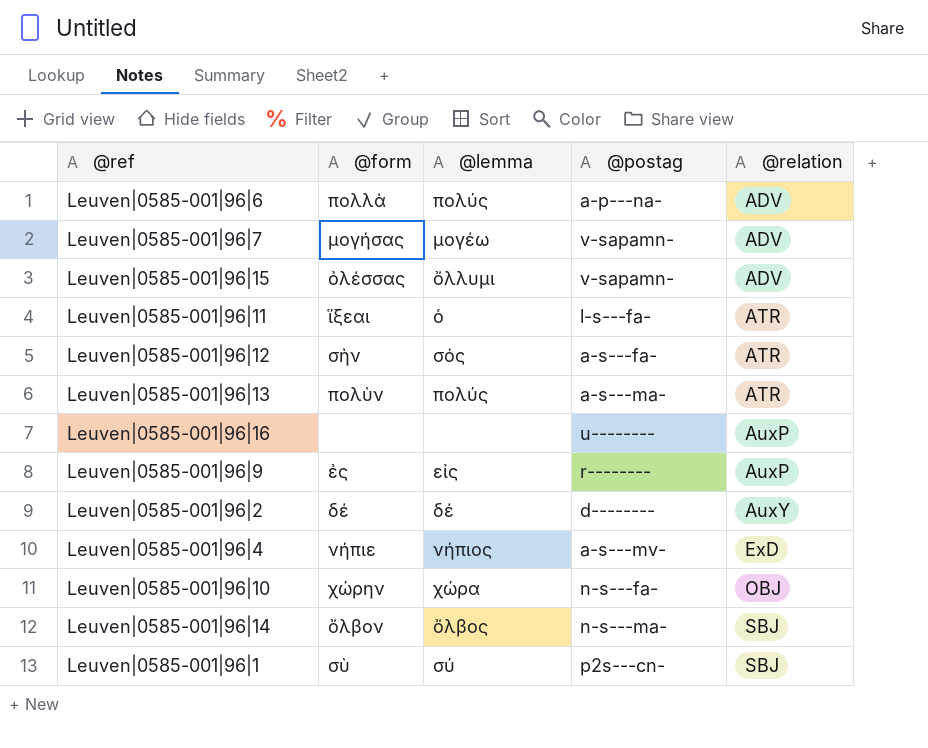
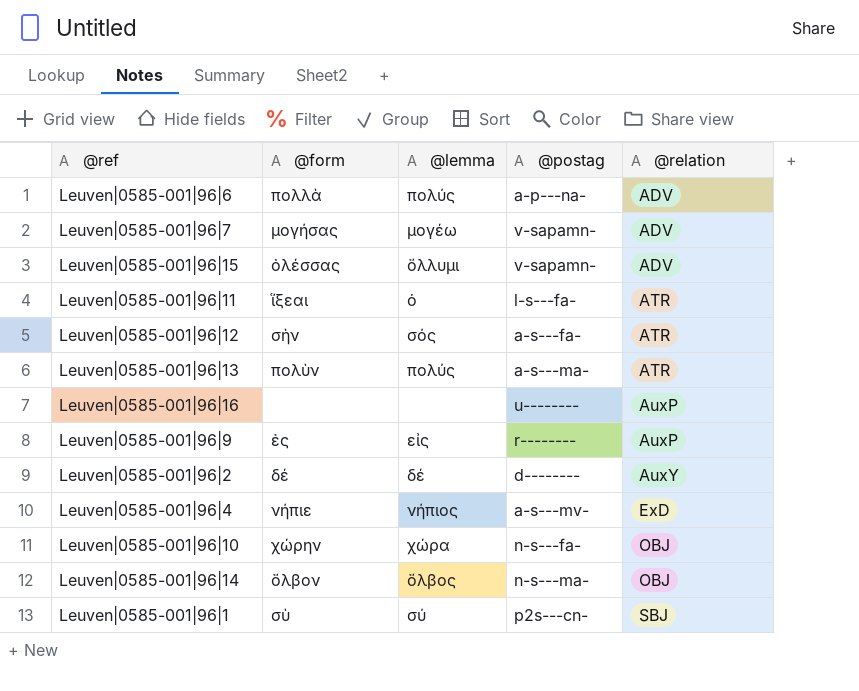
Leuven|0585-001|96|14 | @relation: SBJ -> OBJ

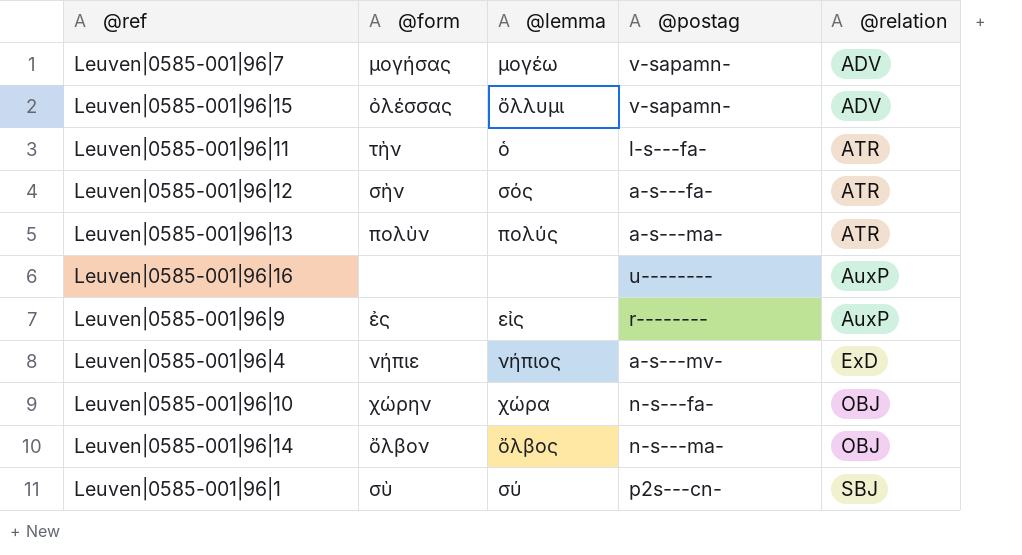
row Leuven|0585-001|96|6: πολλὰ | πολύς | a-p---na- | ADV -> none
row Leuven|0585-001|96|2: δέ | δέ | d-------- | AuxY -> none
Leuven|0585-001|96|11 | @form: ἵξεαι -> τὴν

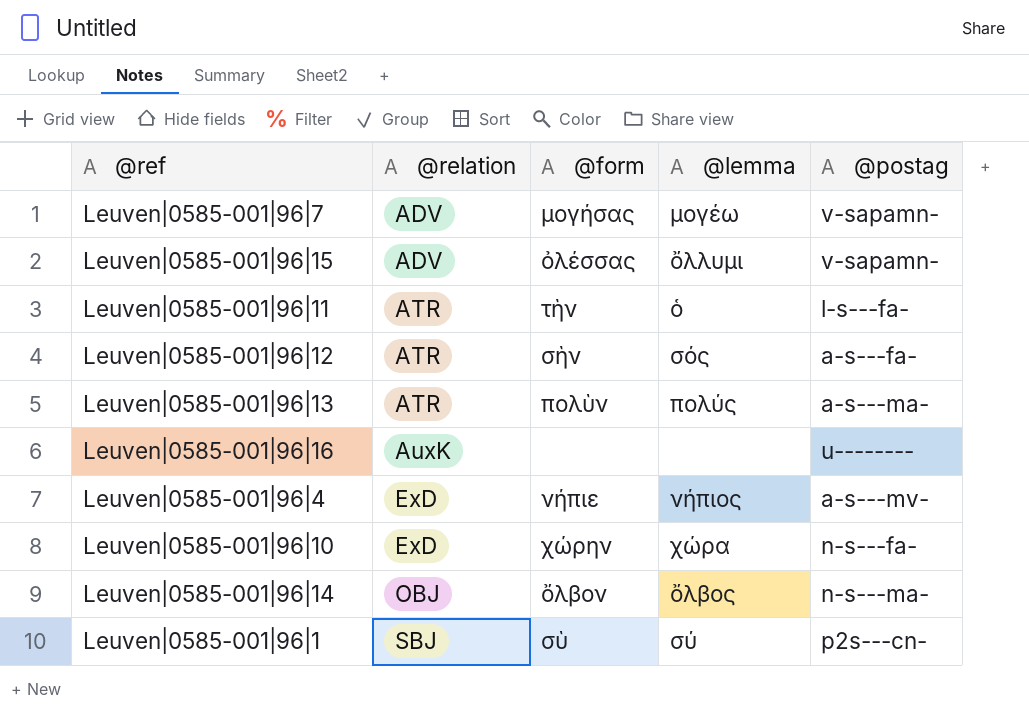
column @relation | position: 5 -> 2
row Leuven|0585-001|96|9: ἐς | εἰς | r-------- | AuxP -> none
Leuven|0585-001|96|16 | @relation: AuxP -> AuxK
Leuven|0585-001|96|10 | @relation: OBJ -> ExD

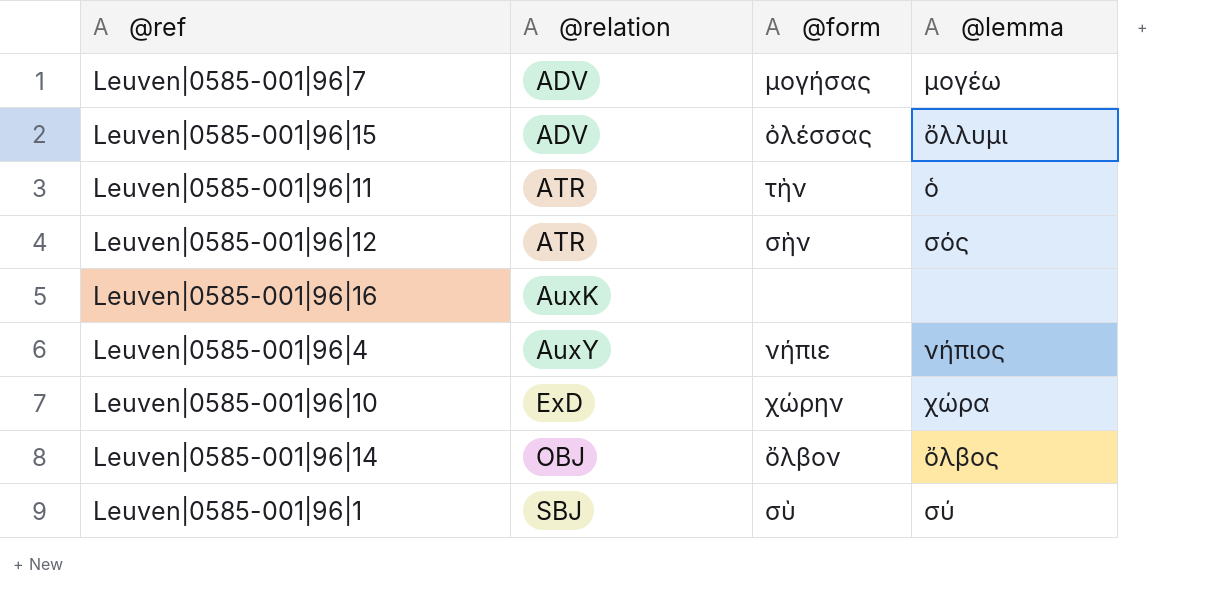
column @postag | position: 5 -> none
row Leuven|0585-001|96|13: ATR | πολὺν | πολύς | a-s---ma- -> none
Leuven|0585-001|96|4 | @relation: ExD -> AuxY

